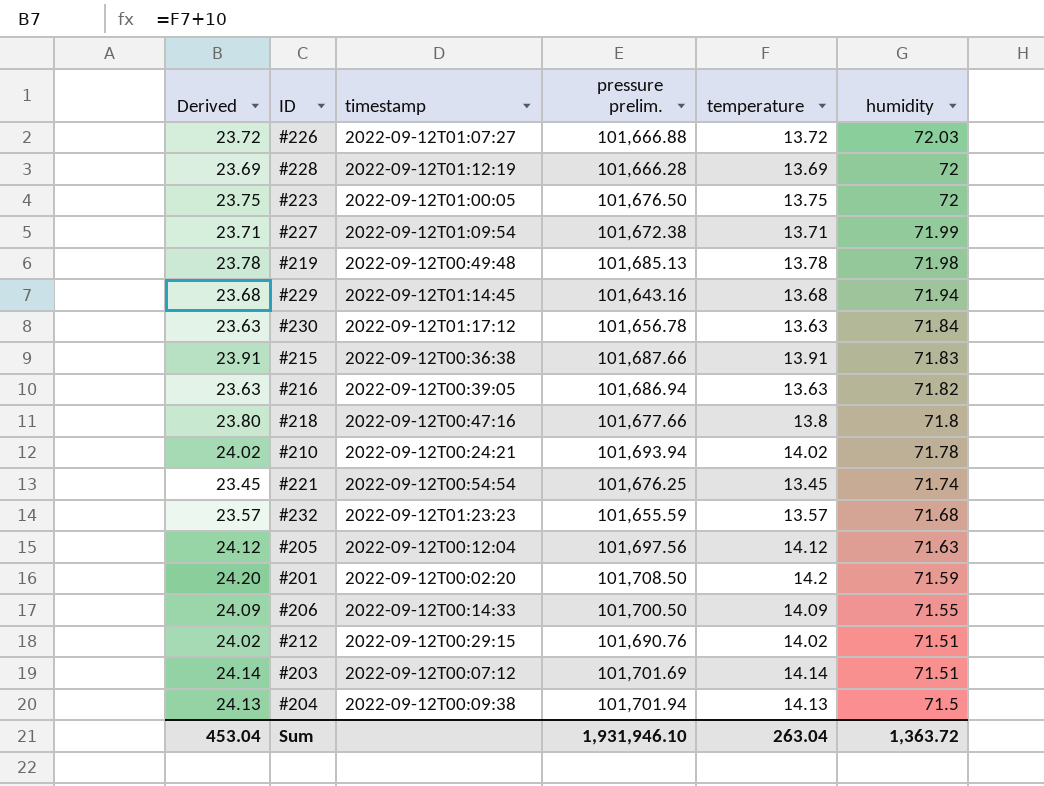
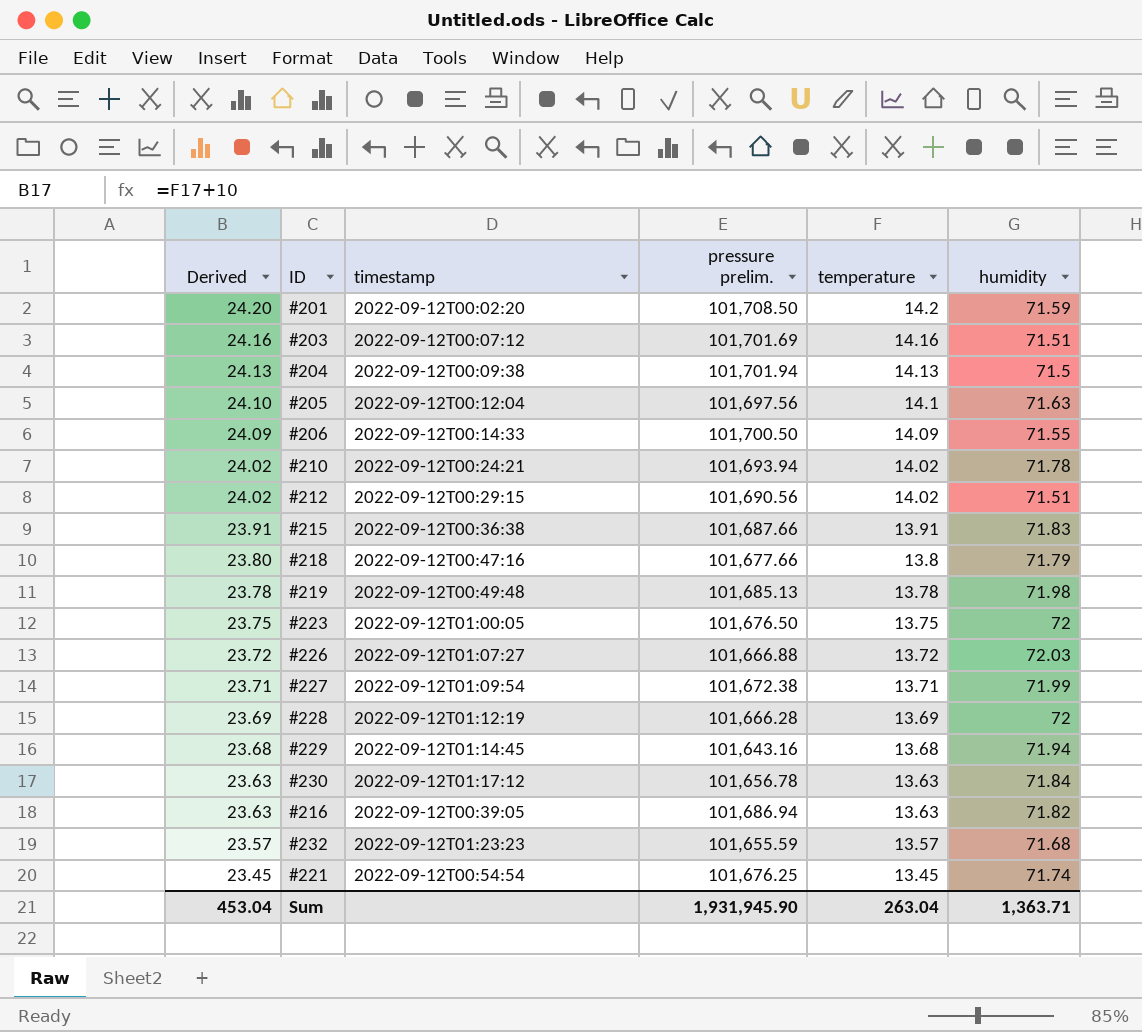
row order: humidity descending -> Derived descending
#203 | Derived: 24.14 -> 24.16
#203 | temperature: 14.14 -> 14.16
#205 | Derived: 24.12 -> 24.10
#205 | temperature: 14.12 -> 14.1
#212 | pressure prelim.: 101,690.76 -> 101,690.56
#218 | humidity: 71.8 -> 71.79
Sum | pressure prelim.: 1,931,946.10 -> 1,931,945.90
Sum | humidity: 1,363.72 -> 1,363.71

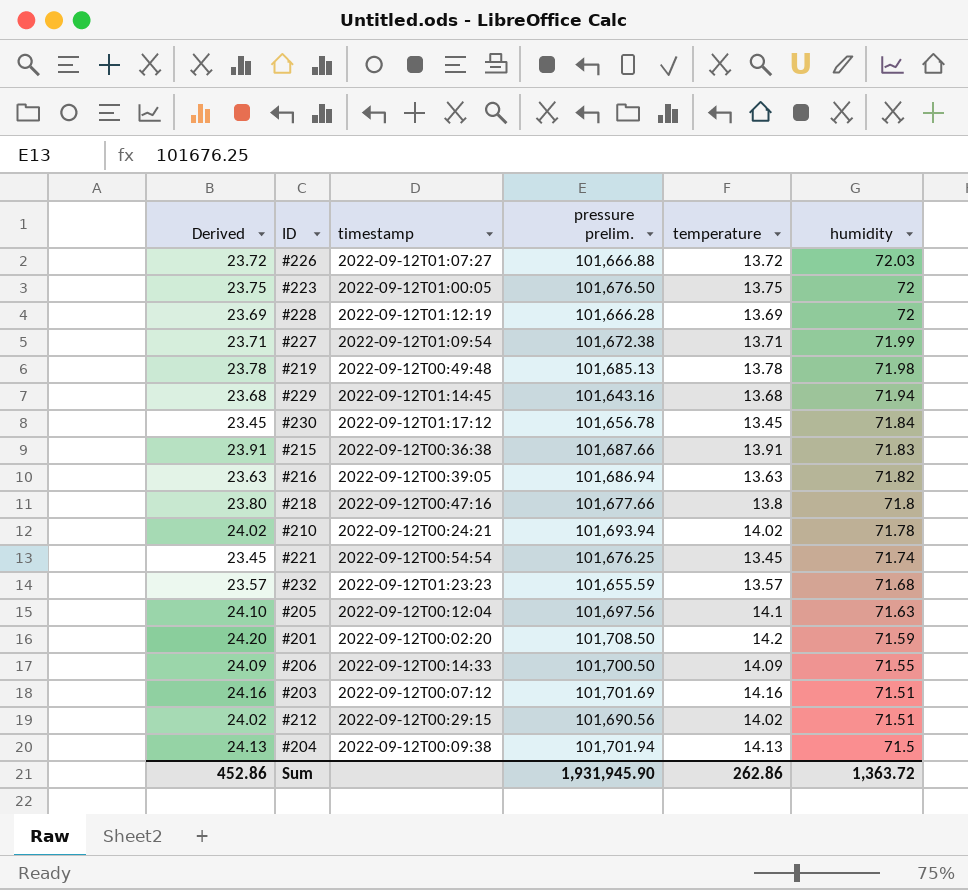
row order: Derived descending -> humidity descending
#230 | Derived: 23.63 -> 23.45
#230 | temperature: 13.63 -> 13.45
#218 | humidity: 71.79 -> 71.8
Sum | Derived: 453.04 -> 452.86
Sum | temperature: 263.04 -> 262.86
Sum | humidity: 1,363.71 -> 1,363.72

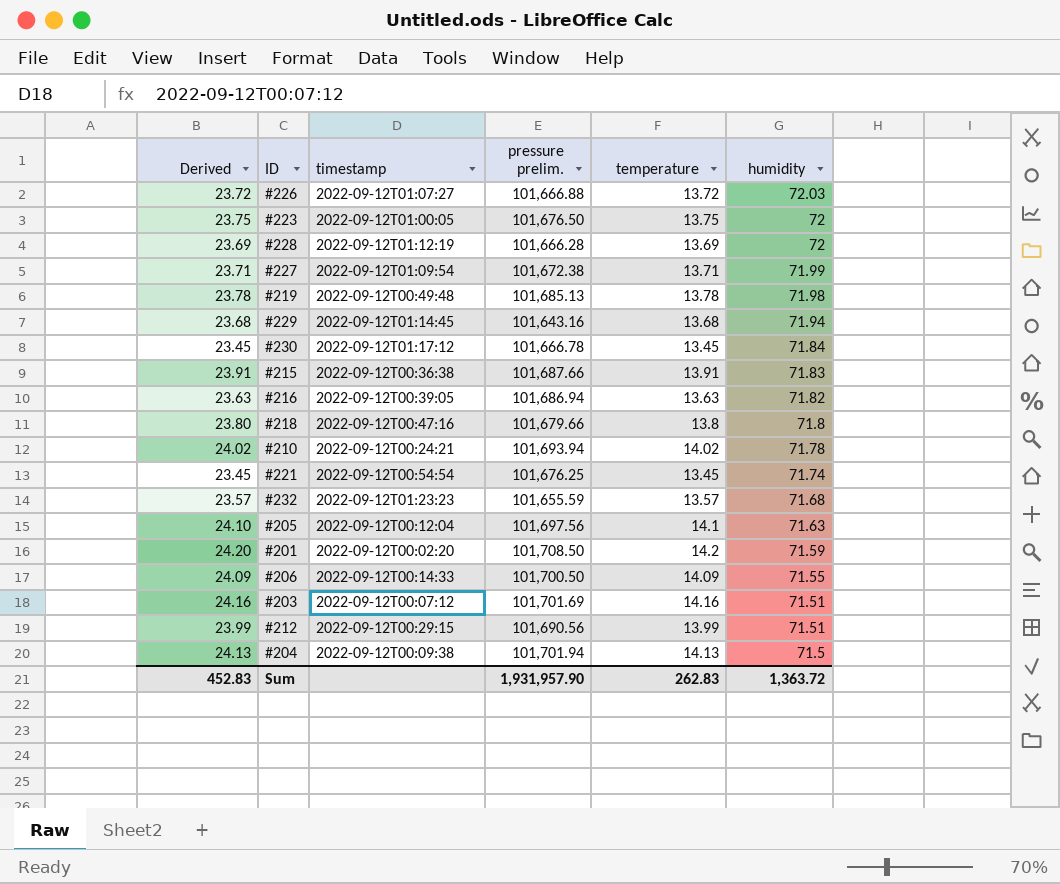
#230 | pressure prelim.: 101,656.78 -> 101,666.78
#218 | pressure prelim.: 101,677.66 -> 101,679.66
#212 | Derived: 24.02 -> 23.99
#212 | temperature: 14.02 -> 13.99
Sum | Derived: 452.86 -> 452.83
Sum | pressure prelim.: 1,931,945.90 -> 1,931,957.90
Sum | temperature: 262.86 -> 262.83

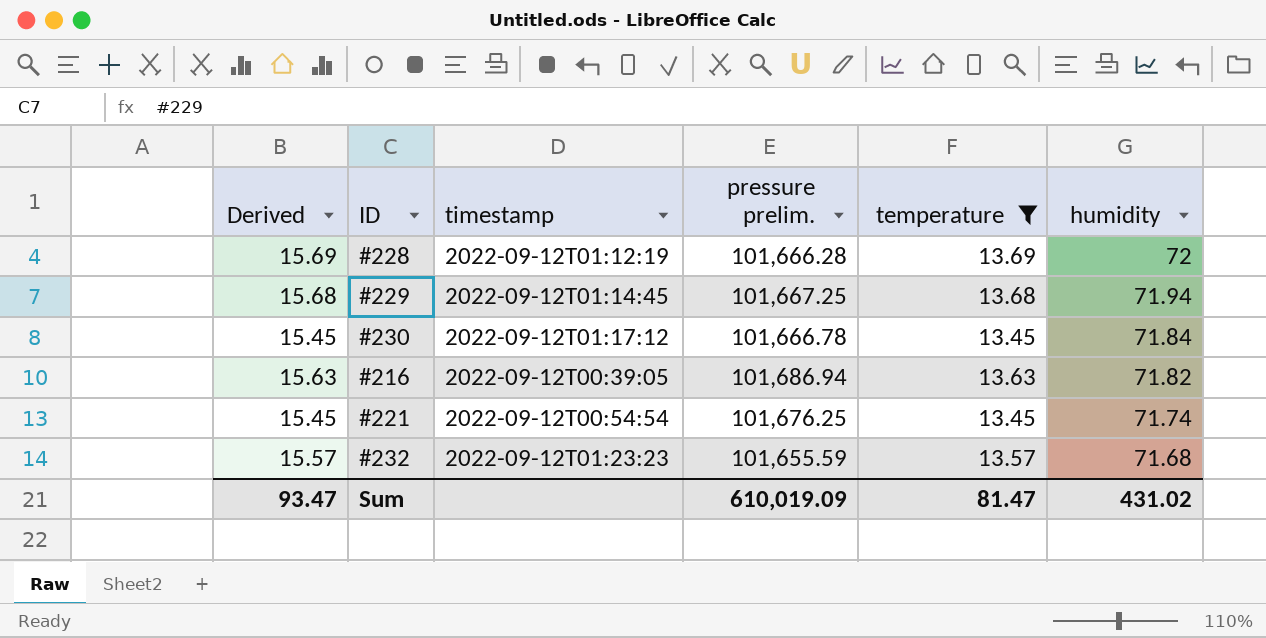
filter: none -> temperature <= 13.69
column Derived | formula: [temperature] + 10 -> [temperature] + 2
#229 | pressure prelim.: 101,643.16 -> 101,667.25
Sum | Derived: 452.83 -> 93.47
Sum | pressure prelim.: 1,931,957.90 -> 610,019.09
Sum | temperature: 262.83 -> 81.47
Sum | humidity: 1,363.72 -> 431.02

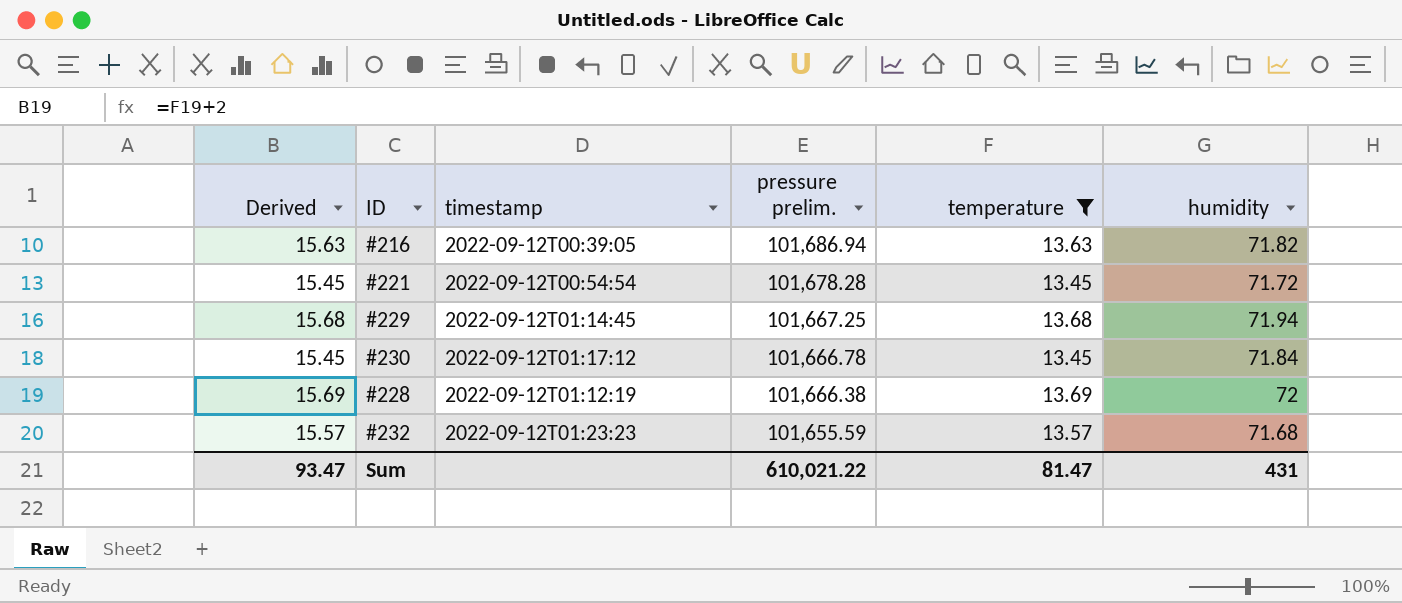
row order: humidity descending -> pressure prelim. descending
#221 | pressure prelim.: 101,676.25 -> 101,678.28
#221 | humidity: 71.74 -> 71.72
#228 | pressure prelim.: 101,666.28 -> 101,666.38
Sum | pressure prelim.: 610,019.09 -> 610,021.22
Sum | humidity: 431.02 -> 431

